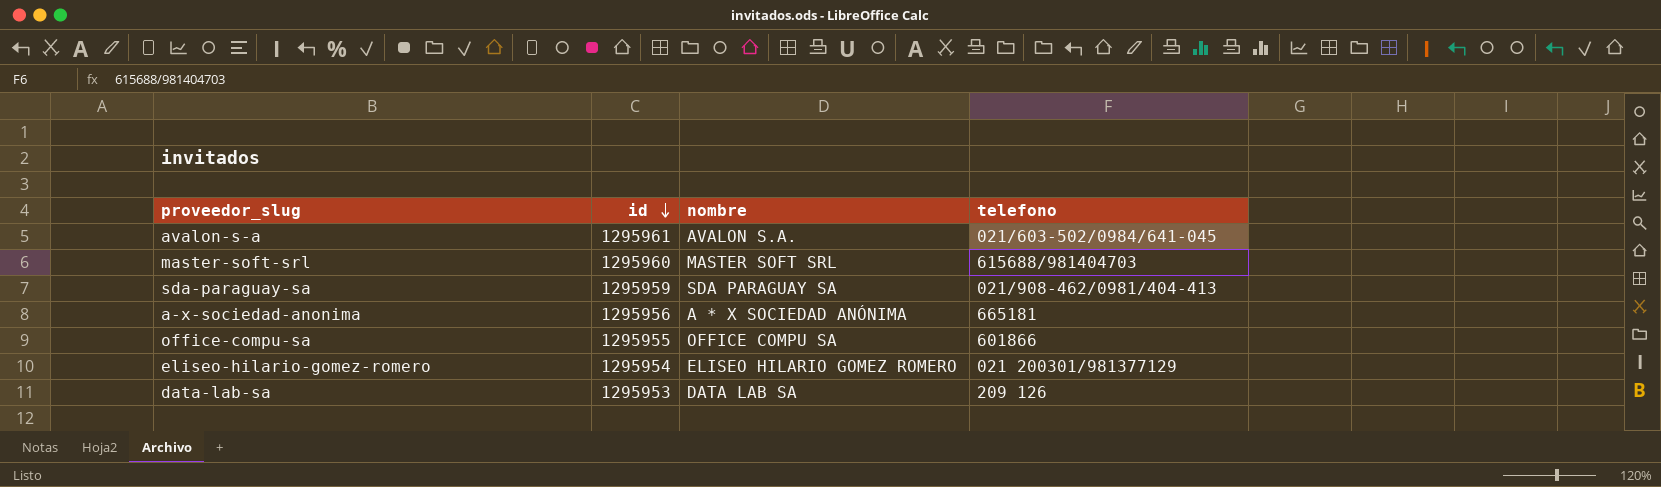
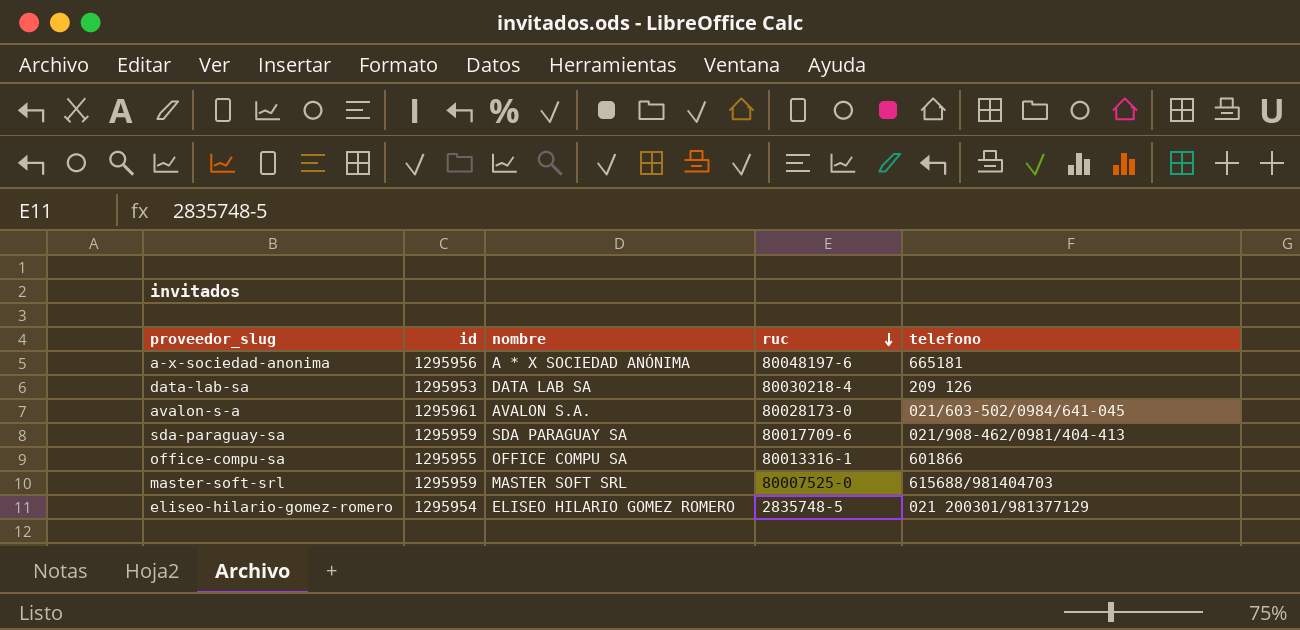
row order: id descending -> ruc descending
column ruc | position: none -> 4
master-soft-srl | id: 1295960 -> 1295959

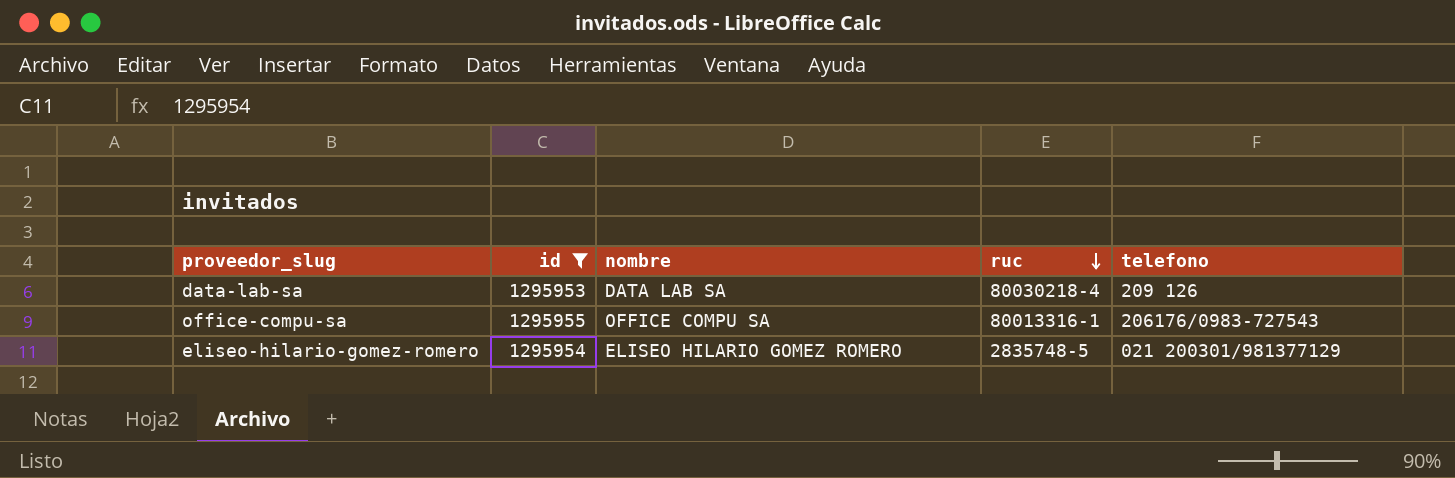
filter: none -> id <= 1295955
office-compu-sa | telefono: 601866 -> 206176/0983-727543

